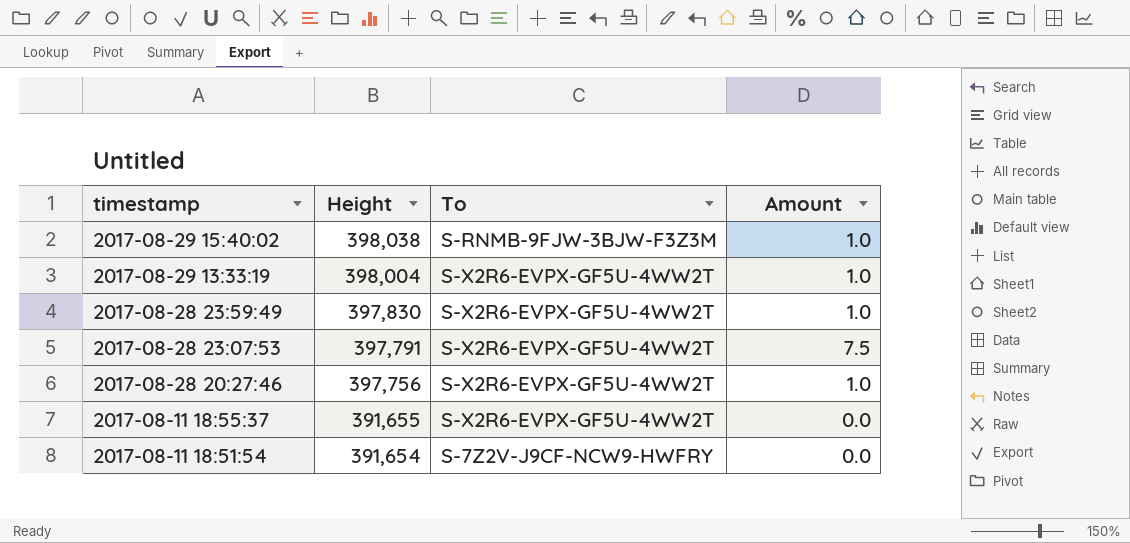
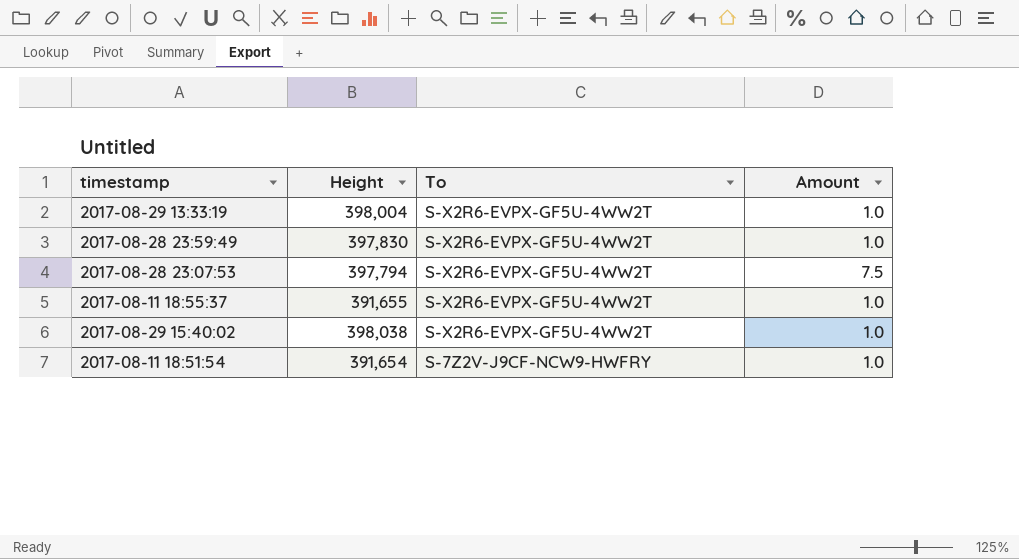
row order: timestamp descending -> To descending
row 2017-08-28 20:27:46: 397,756 | S-X2R6-EVPX-GF5U-4WW2T | 1.0 -> none
2017-08-28 23:07:53 | Height: 397,791 -> 397,794
2017-08-11 18:55:37 | Amount: 0.0 -> 1.0
2017-08-29 15:40:02 | To: S-RNMB-9FJW-3BJW-F3Z3M -> S-X2R6-EVPX-GF5U-4WW2T
2017-08-11 18:51:54 | Amount: 0.0 -> 1.0

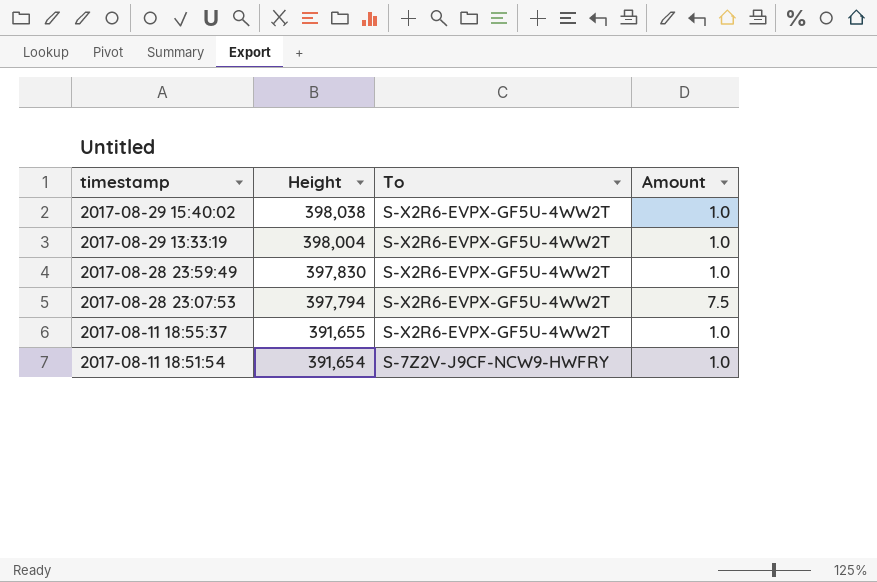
row order: To descending -> timestamp descending

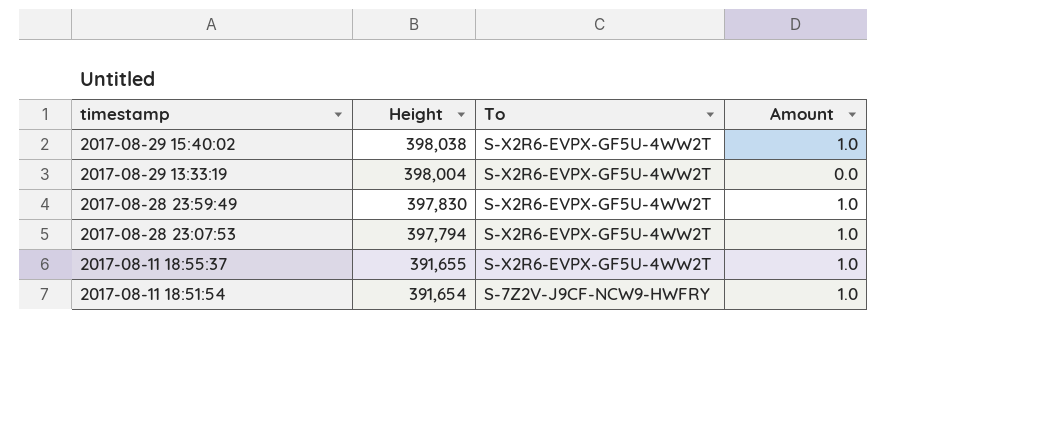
2017-08-29 13:33:19 | Amount: 1.0 -> 0.0
2017-08-28 23:07:53 | Amount: 7.5 -> 1.0

